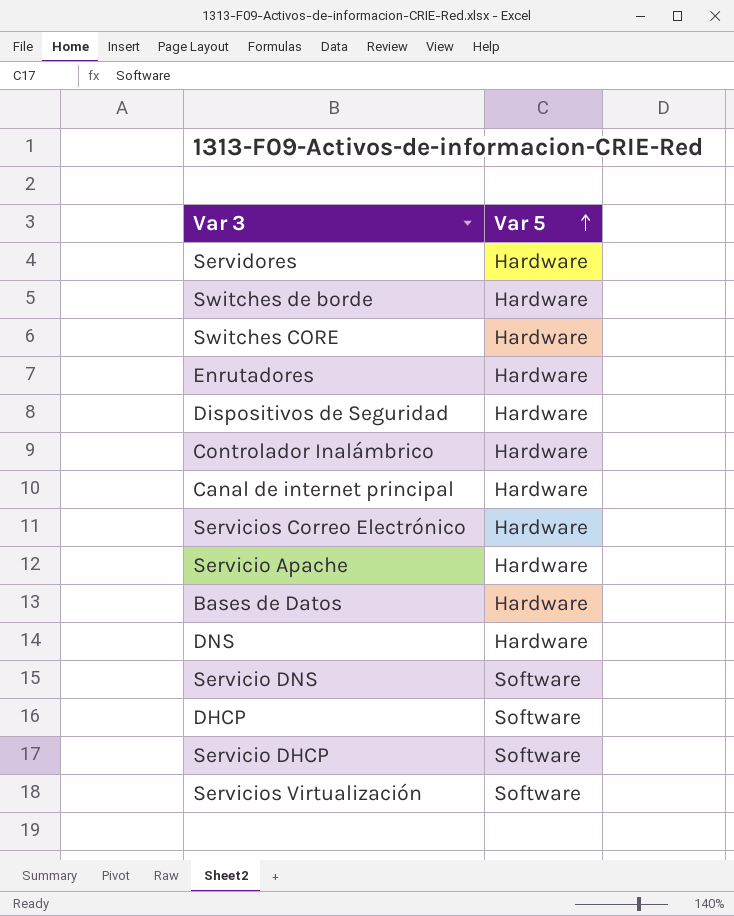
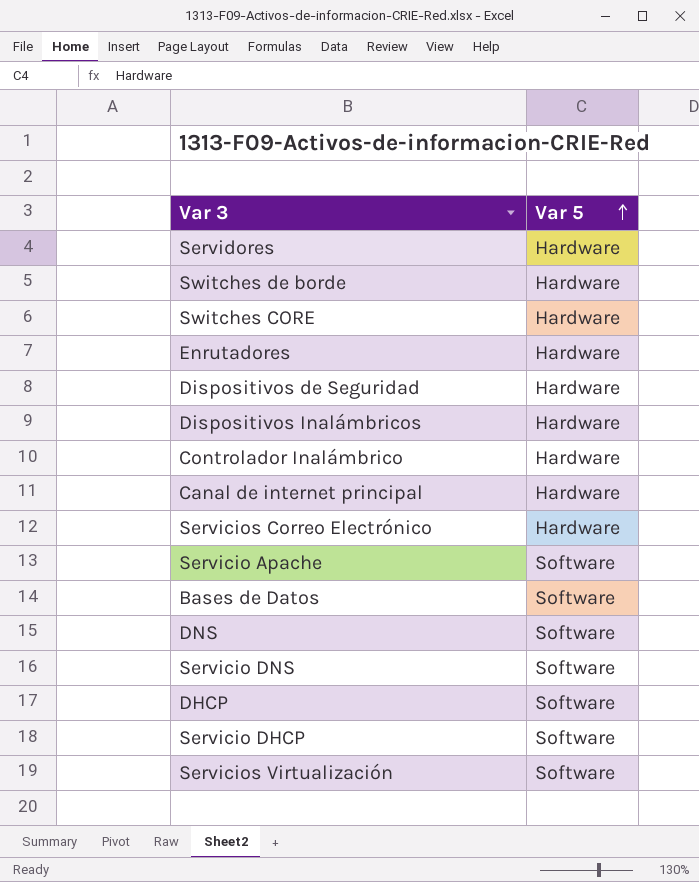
row Dispositivos Inalámbricos: none -> Hardware
Servicio Apache | Var 5: Hardware -> Software
Bases de Datos | Var 5: Hardware -> Software
DNS | Var 5: Hardware -> Software

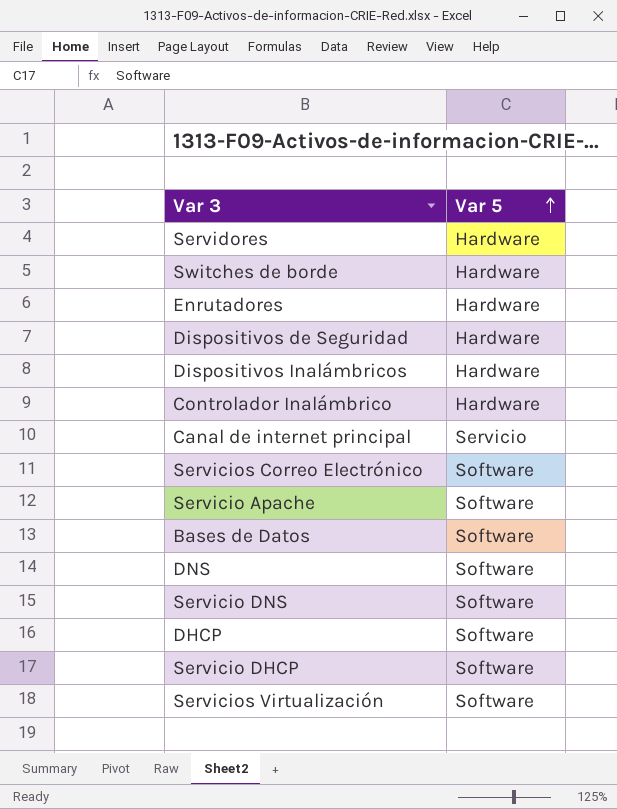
row Switches CORE: Hardware -> none
Canal de internet principal | Var 5: Hardware -> Servicio
Servicios Correo Electrónico | Var 5: Hardware -> Software

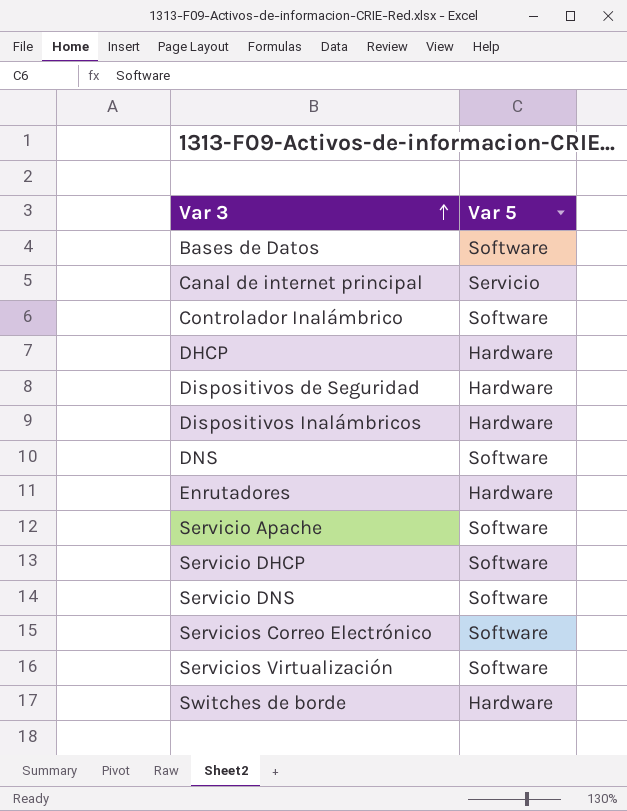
row order: Var 5 ascending -> Var 3 ascending
row Servidores: Hardware -> none
Controlador Inalámbrico | Var 5: Hardware -> Software
DHCP | Var 5: Software -> Hardware

